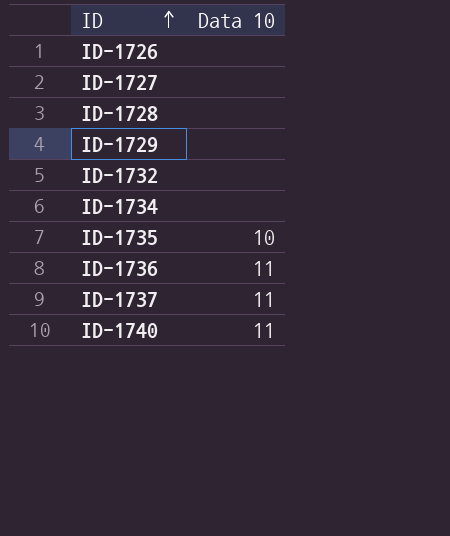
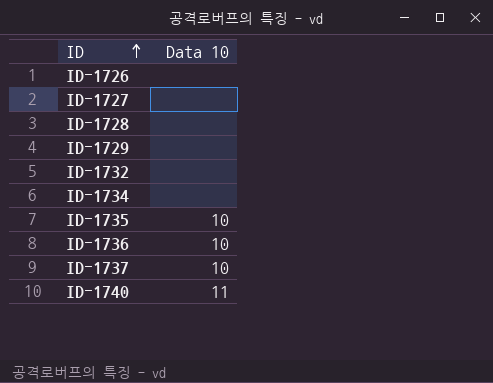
ID-1736 | Data 10: 11 -> 10
ID-1737 | Data 10: 11 -> 10

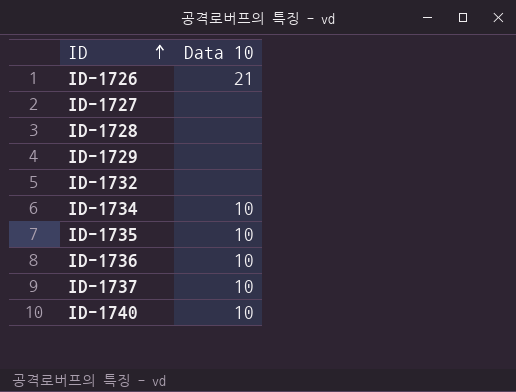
ID-1726 | Data 10: none -> 21
ID-1734 | Data 10: none -> 10
ID-1740 | Data 10: 11 -> 10

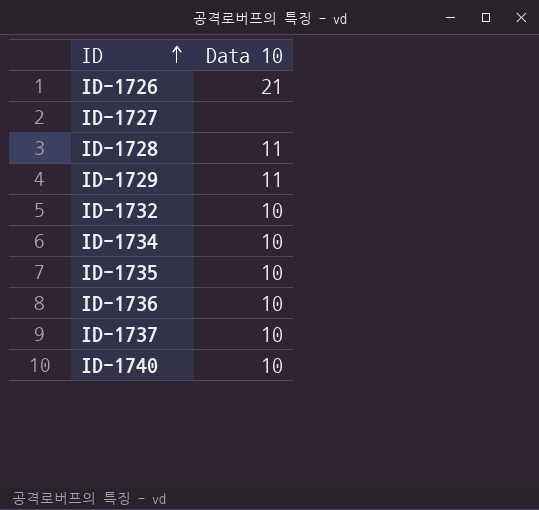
ID-1728 | Data 10: none -> 11
ID-1729 | Data 10: none -> 11
ID-1732 | Data 10: none -> 10

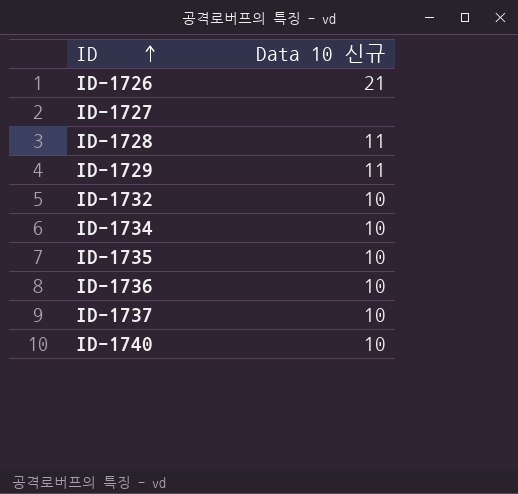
column name: Data 10 -> Data 10 신규

